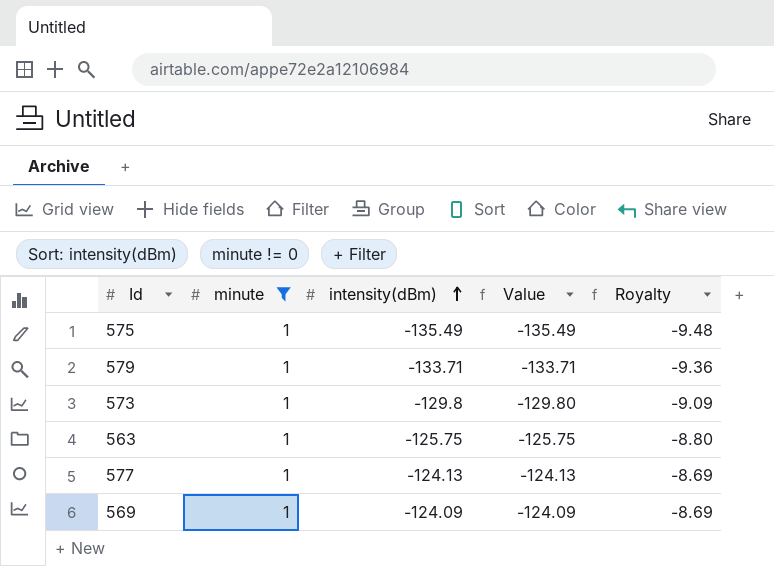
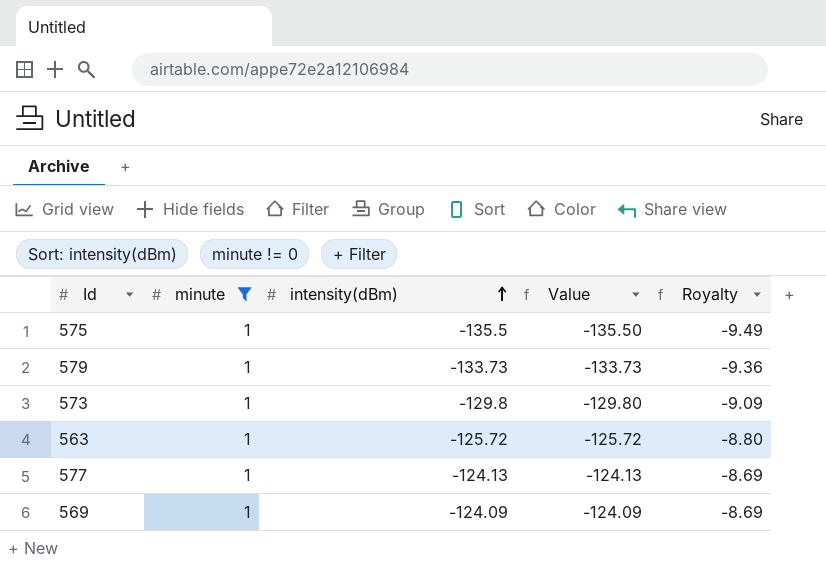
575 | intensity(dBm): -135.49 -> -135.5
575 | Value: -135.49 -> -135.50
575 | Royalty: -9.48 -> -9.49
579 | intensity(dBm): -133.71 -> -133.73
579 | Value: -133.71 -> -133.73
563 | intensity(dBm): -125.75 -> -125.72
563 | Value: -125.75 -> -125.72

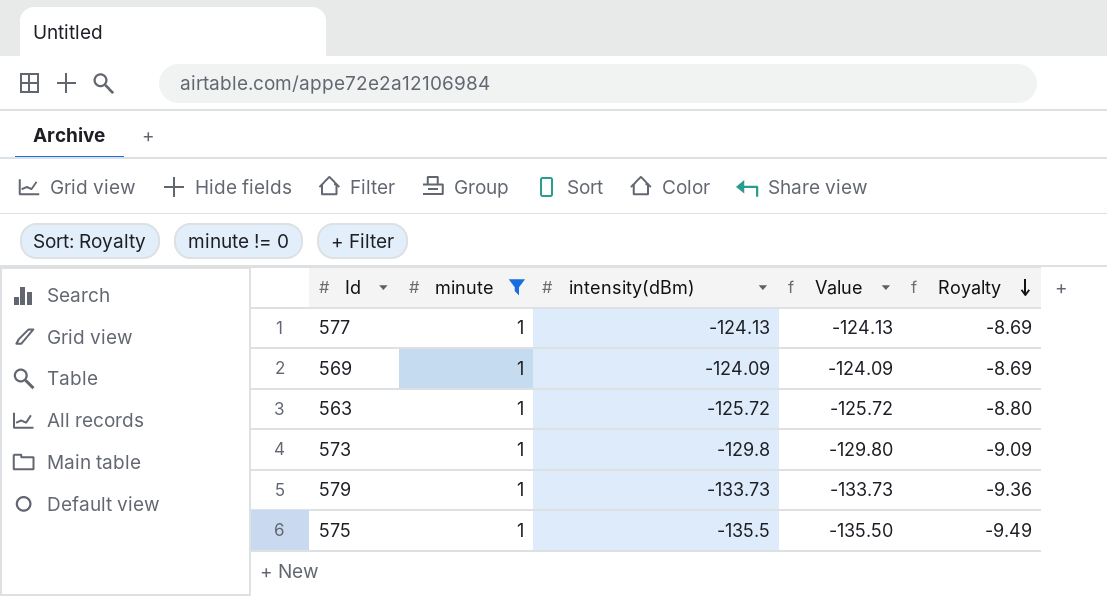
row order: intensity(dBm) ascending -> Royalty descending

